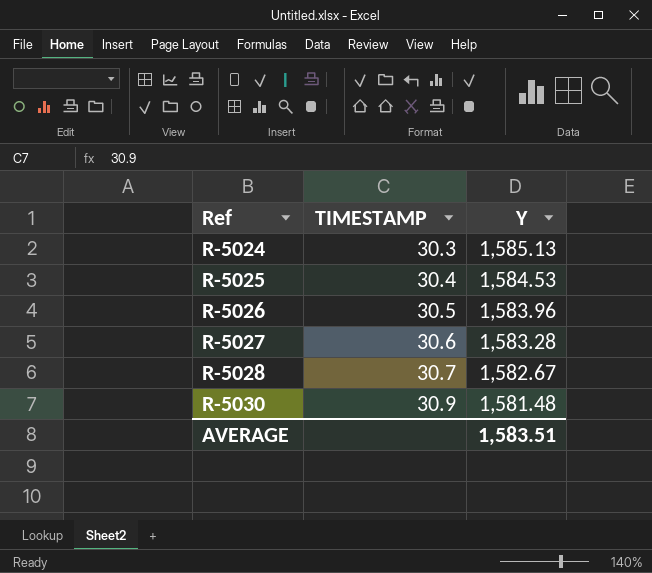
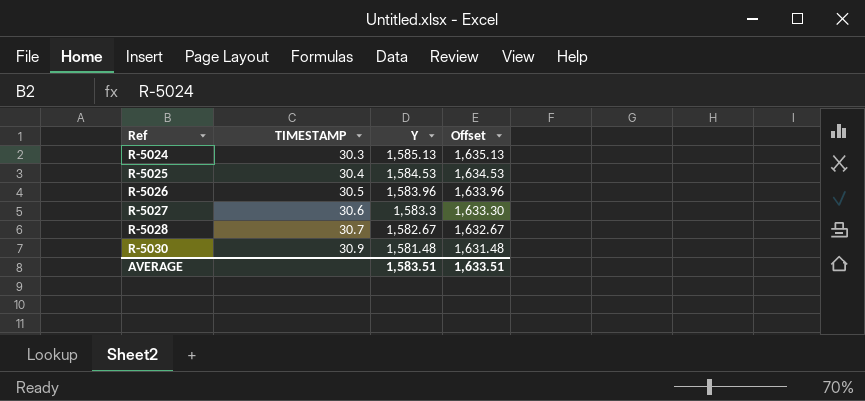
column Offset | formula: none -> [Y] + 50
R-5027 | Y: 1,583.28 -> 1,583.3

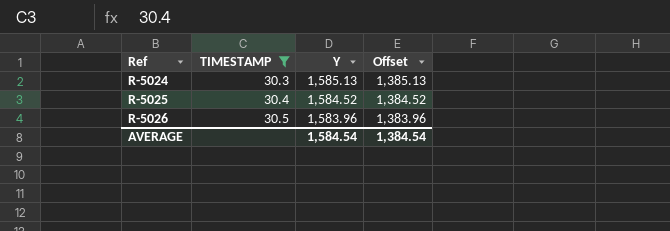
filter: none -> TIMESTAMP <= 30.5
column Offset | formula: [Y] + 50 -> [Y] - 200
R-5025 | Y: 1,584.53 -> 1,584.52
AVERAGE | Y: 1,583.51 -> 1,584.54
AVERAGE | Offset: 1,633.51 -> 1,384.54

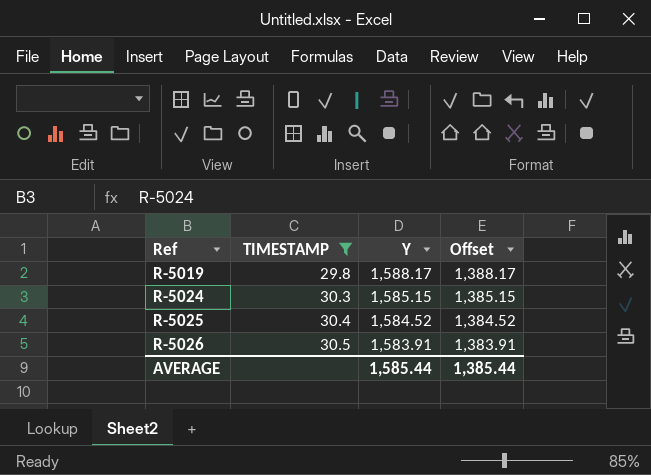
row R-5019: none -> 29.8 | 1,588.17 | 1,388.17
R-5024 | Y: 1,585.13 -> 1,585.15
R-5024 | Offset: 1,385.13 -> 1,385.15
R-5026 | Y: 1,583.96 -> 1,583.91
R-5026 | Offset: 1,383.96 -> 1,383.91
AVERAGE | Y: 1,584.54 -> 1,585.44
AVERAGE | Offset: 1,384.54 -> 1,385.44

